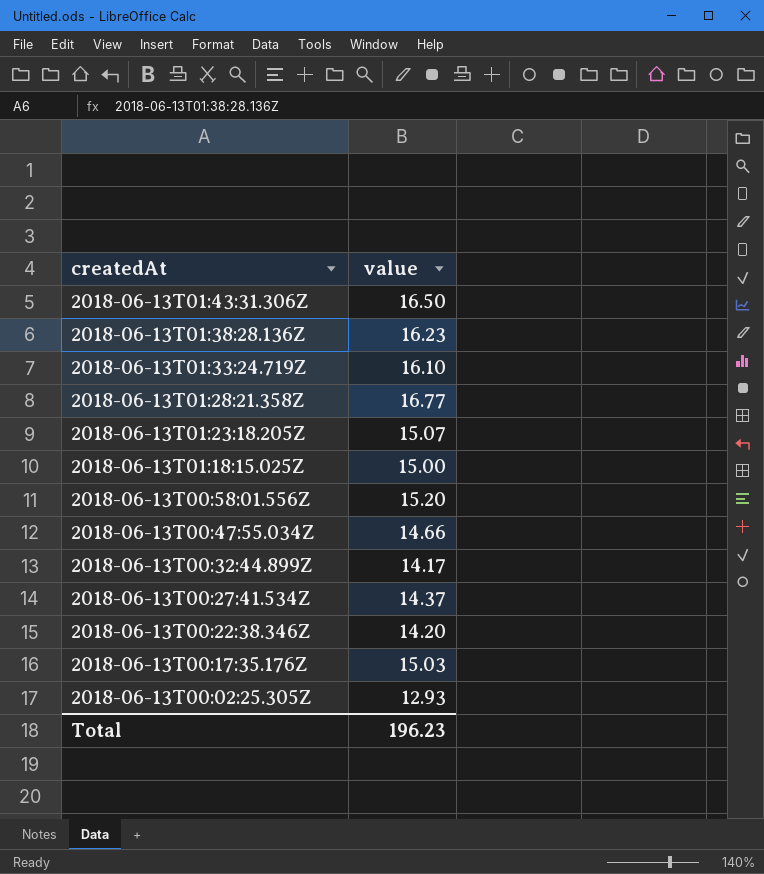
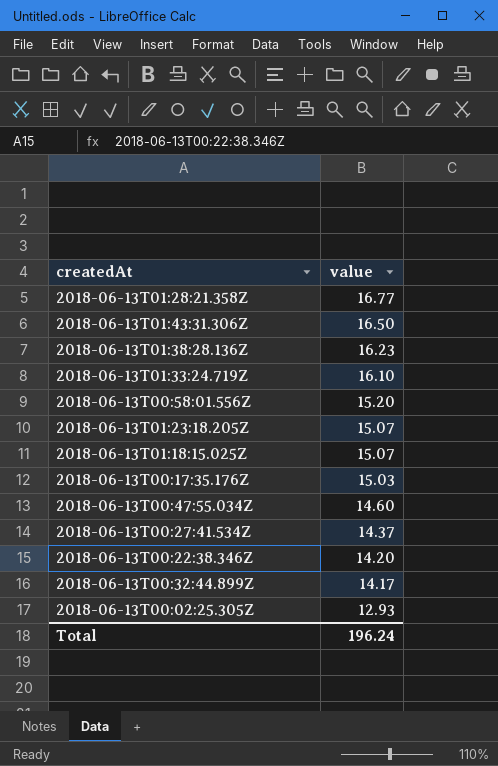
row order: createdAt descending -> value descending
2018-06-13T01:18:15.025Z | value: 15.00 -> 15.07
2018-06-13T00:47:55.034Z | value: 14.66 -> 14.60
Total | value: 196.23 -> 196.24

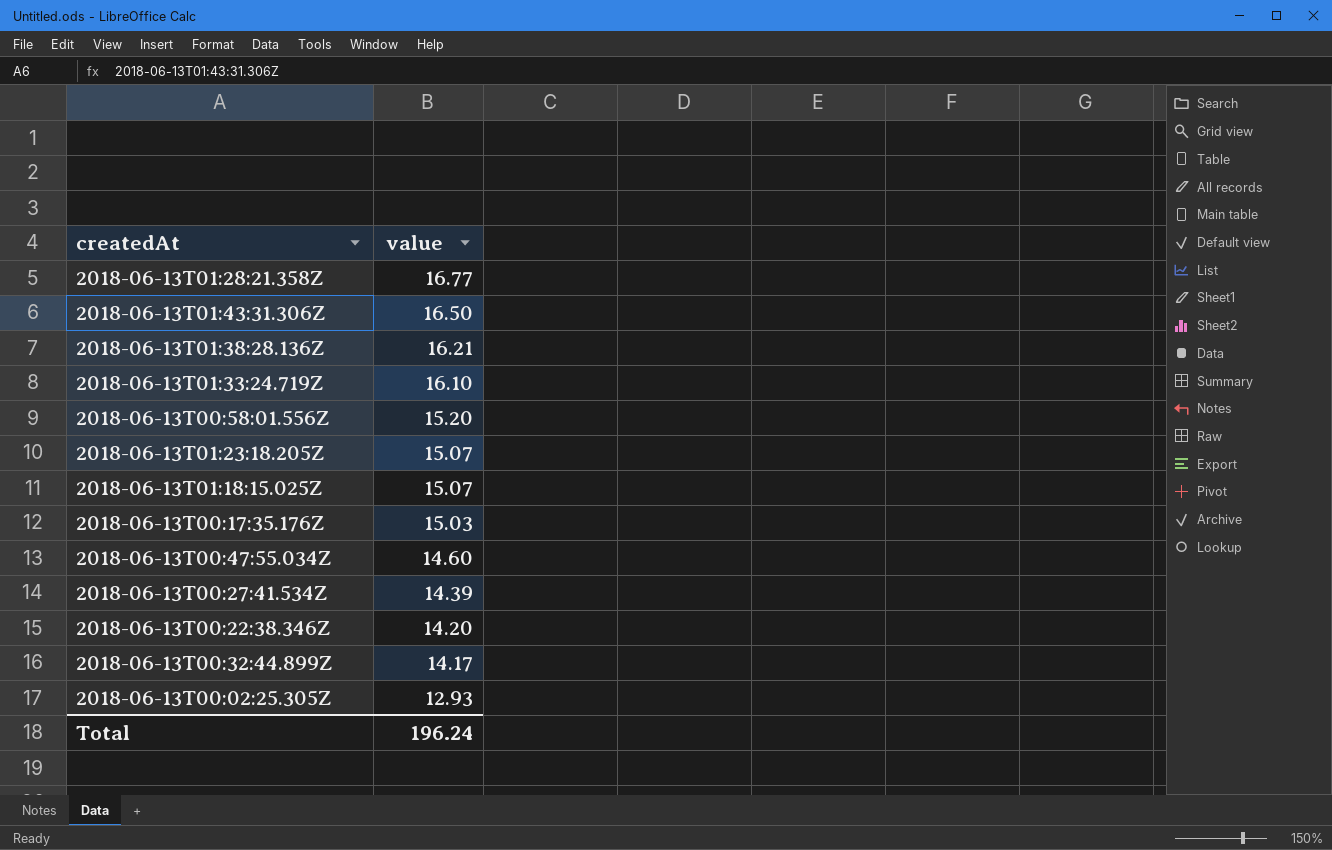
2018-06-13T01:38:28.136Z | value: 16.23 -> 16.21
2018-06-13T00:27:41.534Z | value: 14.37 -> 14.39

